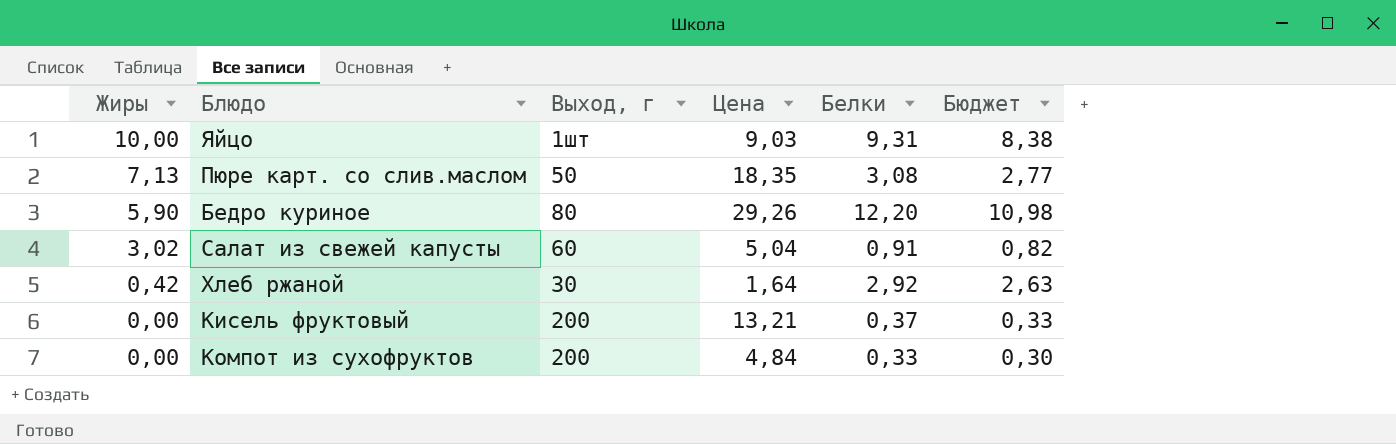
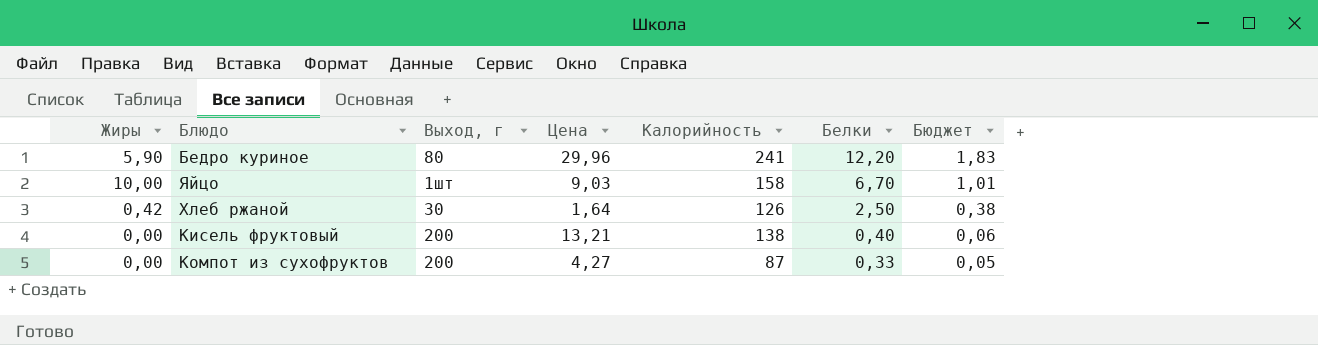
row order: Жиры descending -> Белки descending
column Калорийность | position: none -> 5
column Бюджет | formula: [Белки] * 0,9 -> [Белки] * 0,15
row Пюре карт. со слив.маслом: 7,13 | 50 | 18,35 | 3,08 | 2,77 -> none
row Салат из свежей капусты: 3,02 | 60 | 5,04 | 0,91 | 0,82 -> none
Бедро куриное | Цена: 29,26 -> 29,96
Яйцо | Белки: 9,31 -> 6,70
Хлеб ржаной | Белки: 2,92 -> 2,50
Кисель фруктовый | Белки: 0,37 -> 0,40
Компот из сухофруктов | Цена: 4,84 -> 4,27

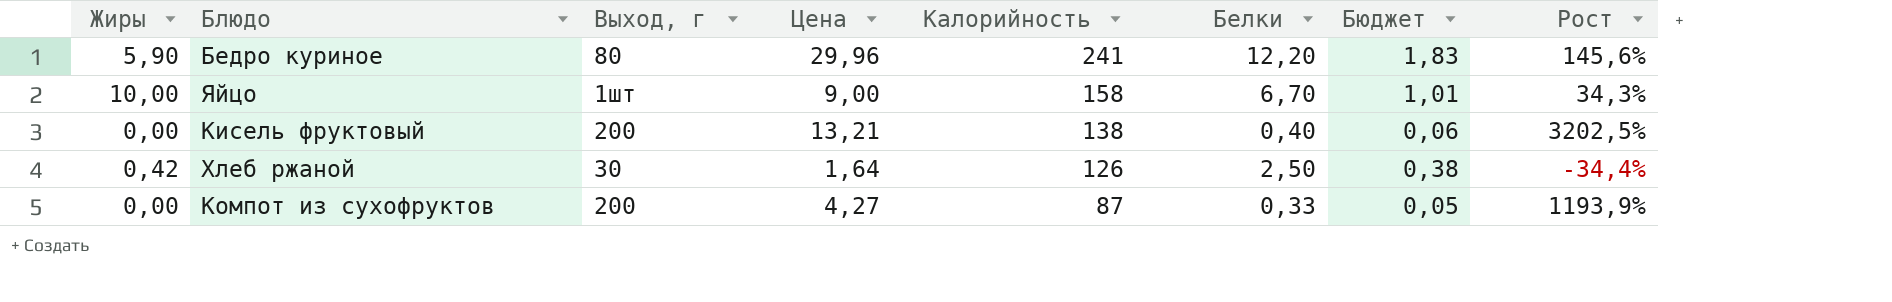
row order: Белки descending -> Калорийность descending
column Рост | formula: none -> ([Цена] - [Белки]) / [Белки]
Яйцо | Цена: 9,03 -> 9,00

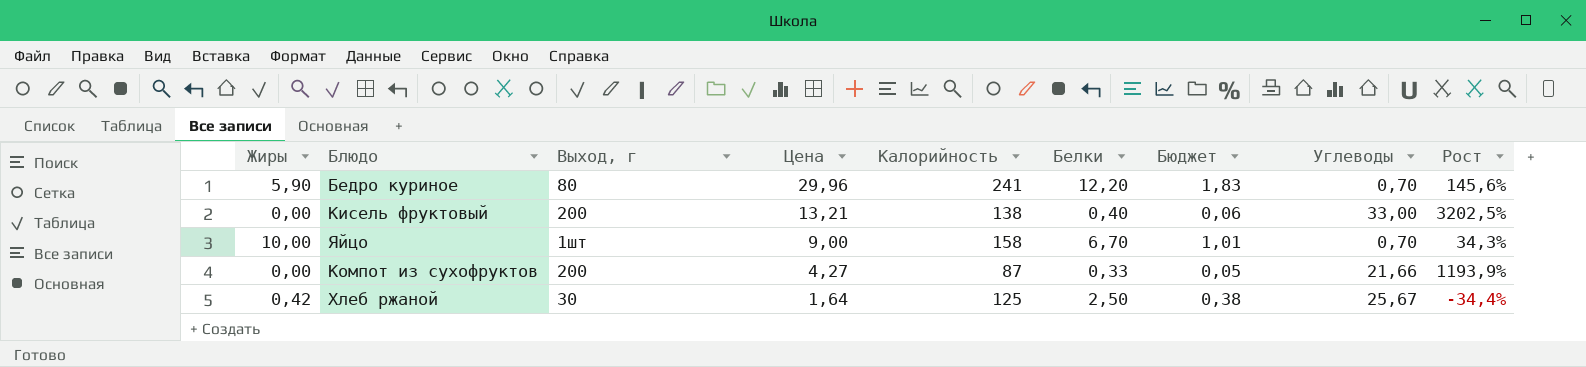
row order: Калорийность descending -> Цена descending
column Углеводы | position: none -> 8
Хлеб ржаной | Калорийность: 126 -> 125

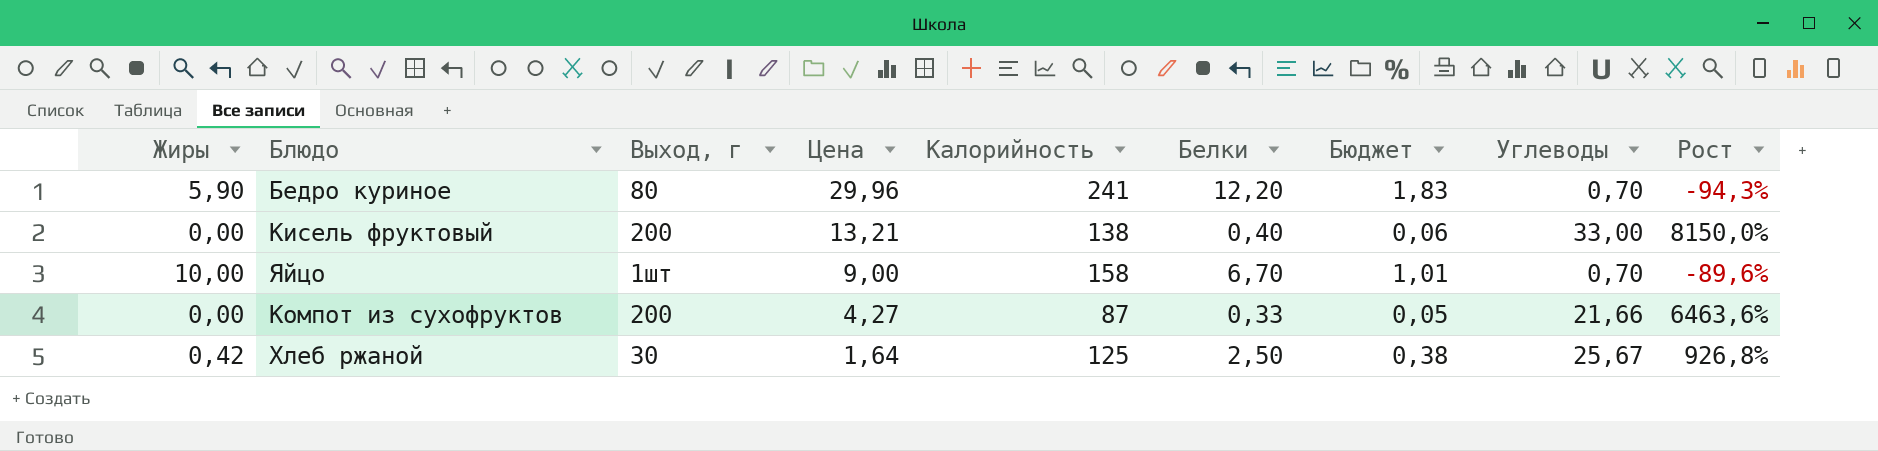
column Рост | formula: ([Цена] - [Белки]) / [Белки] -> ([Углеводы] - [Белки]) / [Белки]

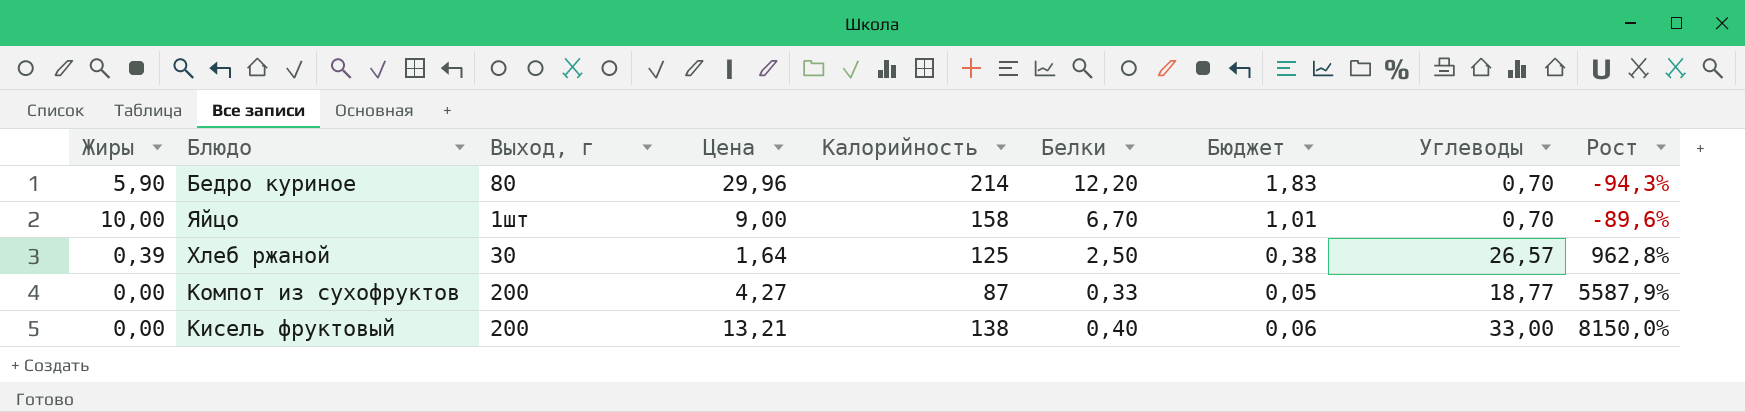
row order: Цена descending -> Рост ascending
Бедро куриное | Калорийность: 241 -> 214
Хлеб ржаной | Жиры: 0,42 -> 0,39
Хлеб ржаной | Углеводы: 25,67 -> 26,57
Хлеб ржаной | Рост: 926,8% -> 962,8%
Компот из сухофруктов | Углеводы: 21,66 -> 18,77
Компот из сухофруктов | Рост: 6463,6% -> 5587,9%

